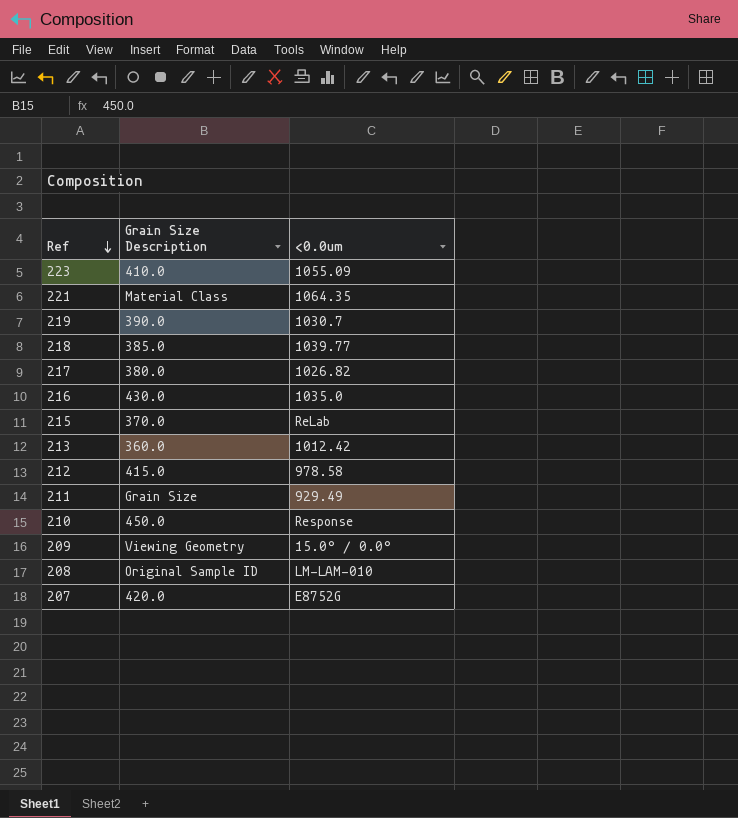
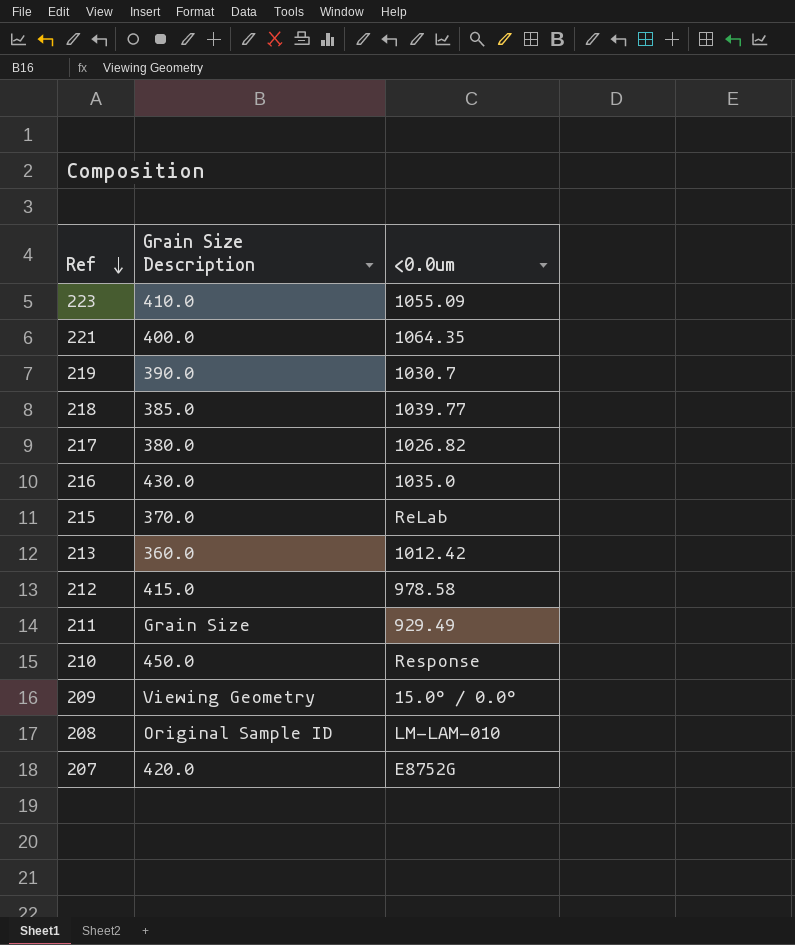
221 | Grain Size Description: Material Class -> 400.0

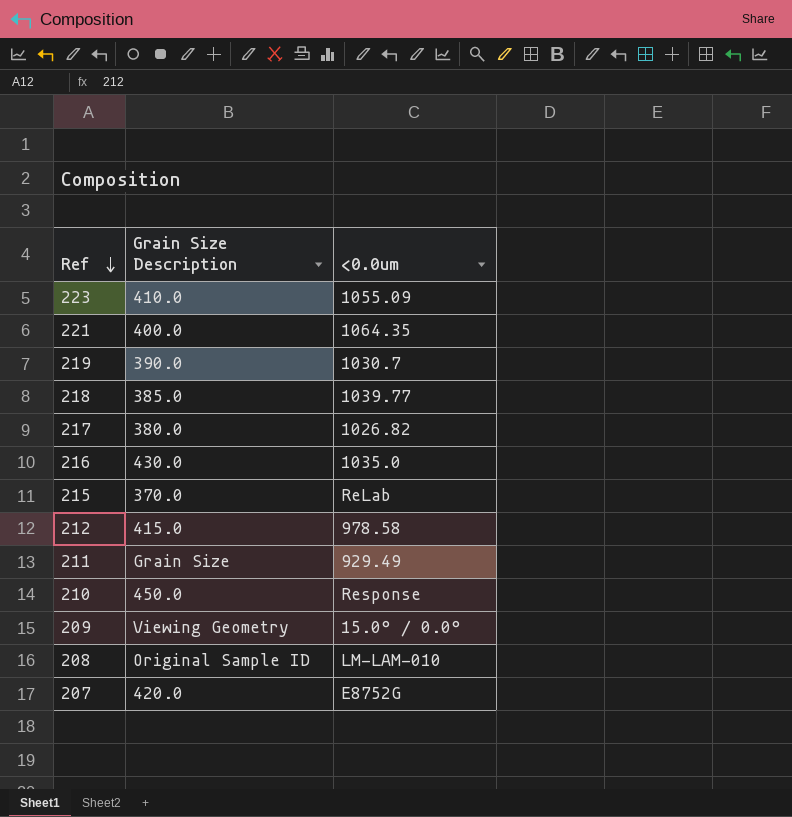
row 213: 360.0 | 1012.42 -> none

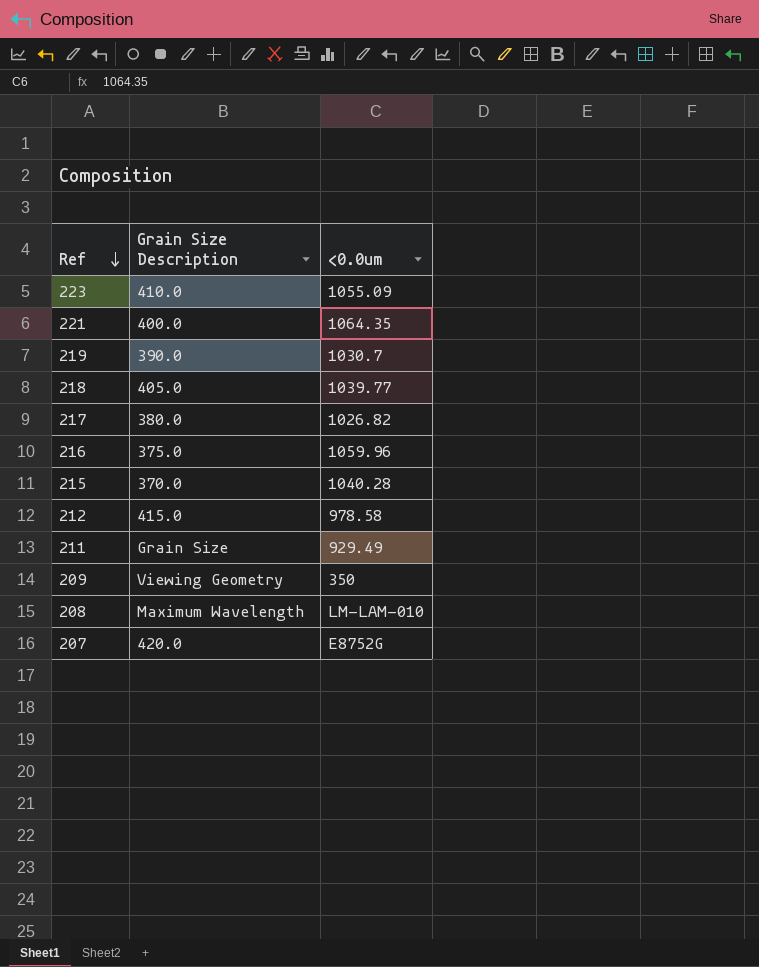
row 210: 450.0 | Response -> none
218 | Grain Size Description: 385.0 -> 405.0
216 | Grain Size Description: 430.0 -> 375.0
216 | <0.0um: 1035.0 -> 1059.96
215 | <0.0um: ReLab -> 1040.28
209 | <0.0um: 15.0° / 0.0° -> 350
208 | Grain Size Description: Original Sample ID -> Maximum Wavelength

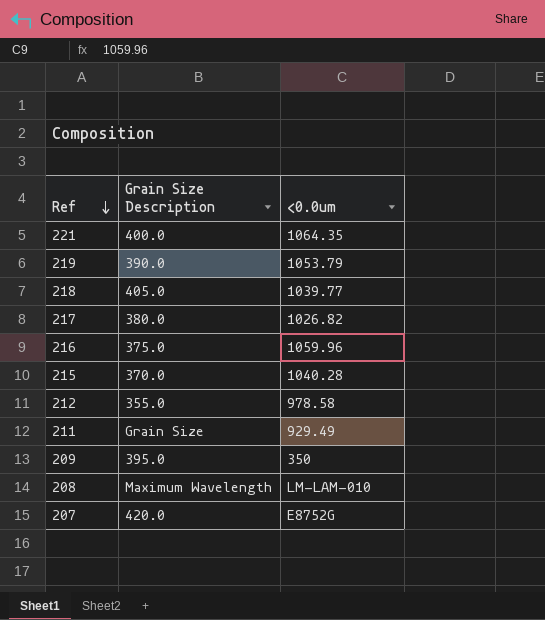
row 223: 410.0 | 1055.09 -> none
219 | <0.0um: 1030.7 -> 1053.79
212 | Grain Size Description: 415.0 -> 355.0
209 | Grain Size Description: Viewing Geometry -> 395.0

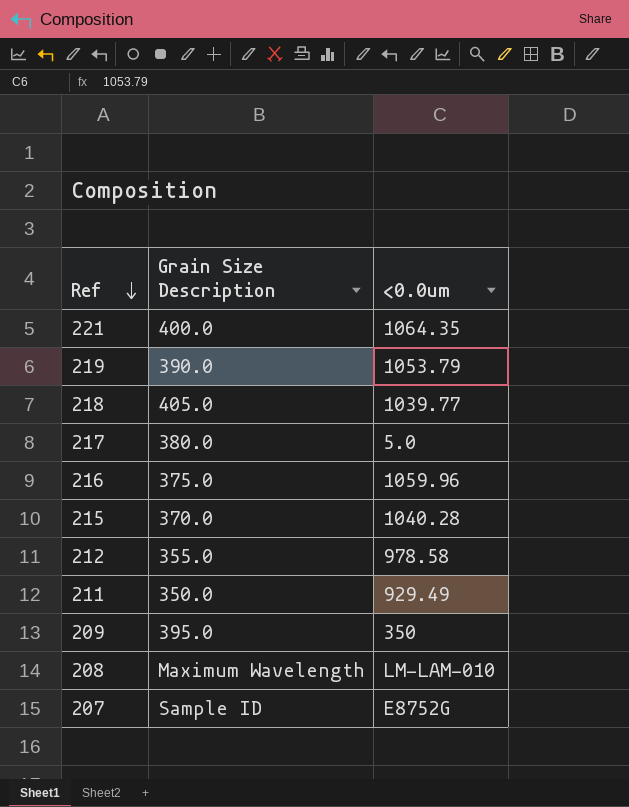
217 | <0.0um: 1026.82 -> 5.0
211 | Grain Size Description: Grain Size -> 350.0
207 | Grain Size Description: 420.0 -> Sample ID

